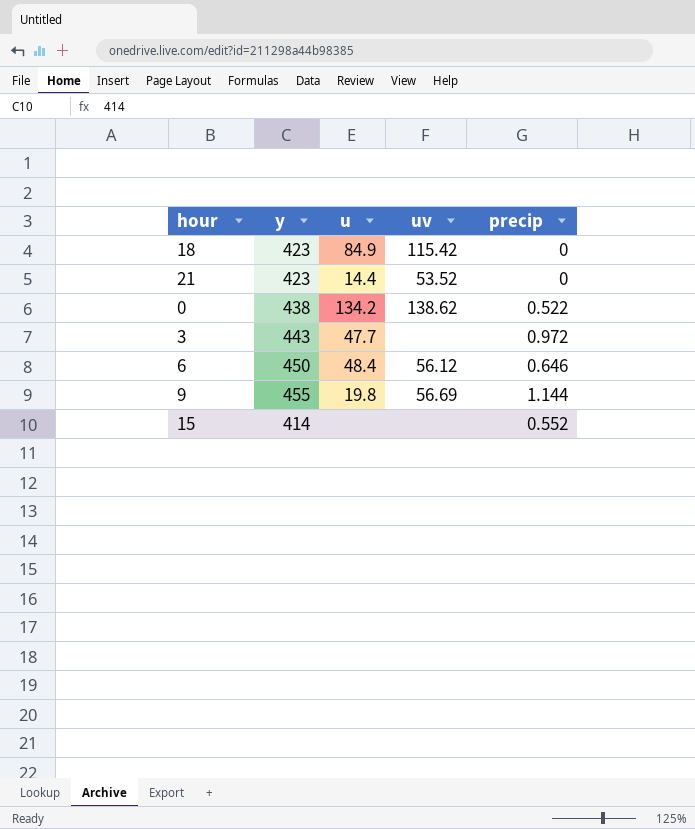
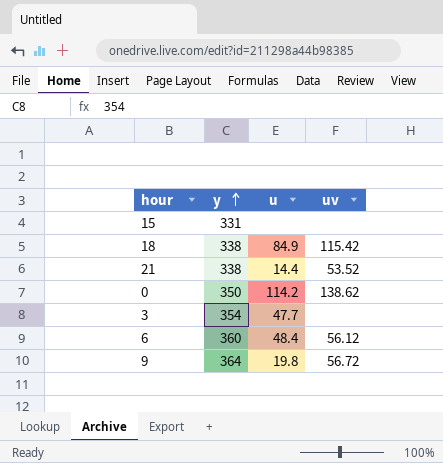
row order: none -> y ascending
column precip | position: 5 -> none
15 | y: 414 -> 331
18 | y: 423 -> 338
21 | y: 423 -> 338
0 | y: 438 -> 350
0 | u: 134.2 -> 114.2
3 | y: 443 -> 354
6 | y: 450 -> 360
9 | y: 455 -> 364
9 | uv: 56.69 -> 56.72

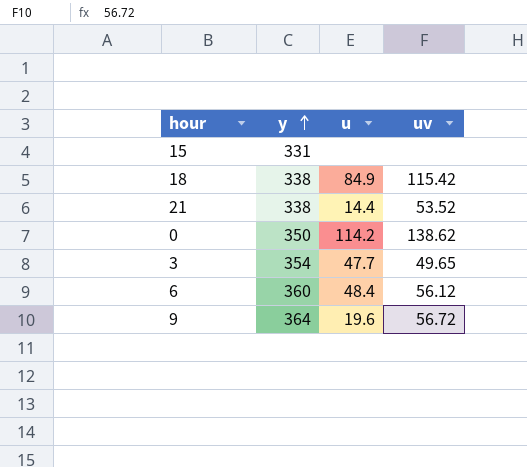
3 | uv: none -> 49.65
9 | u: 19.8 -> 19.6

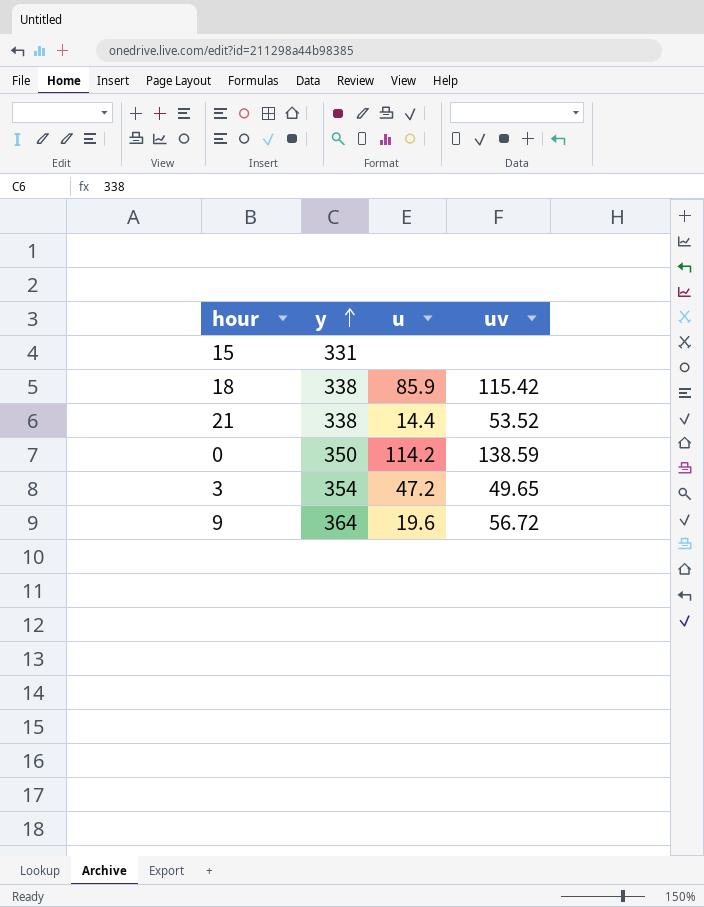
row 6: 360 | 48.4 | 56.12 -> none
18 | u: 84.9 -> 85.9
0 | uv: 138.62 -> 138.59
3 | u: 47.7 -> 47.2

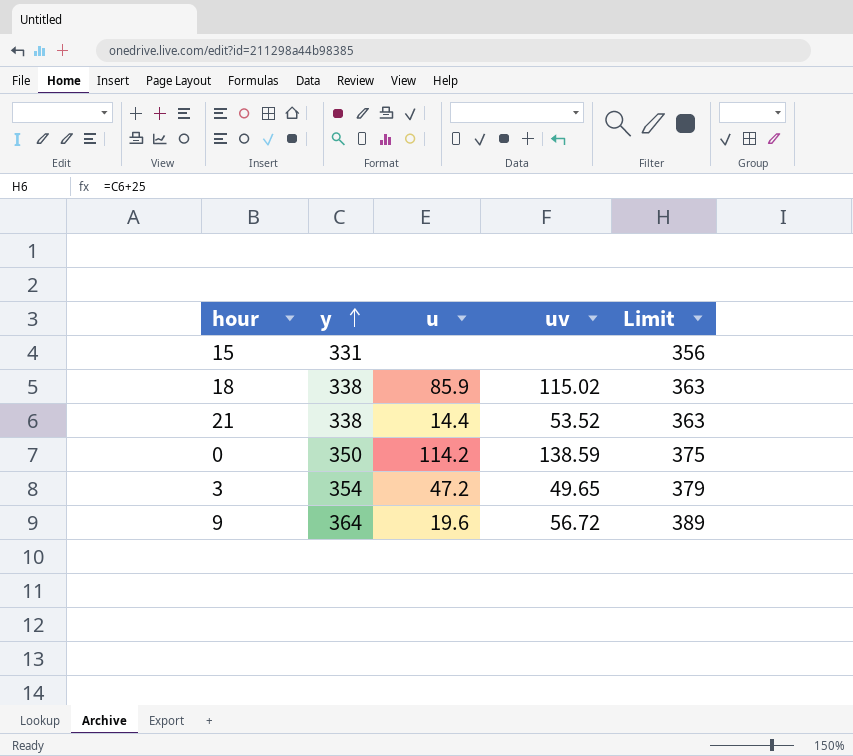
column Limit | formula: none -> [y] + 25
18 | uv: 115.42 -> 115.02

